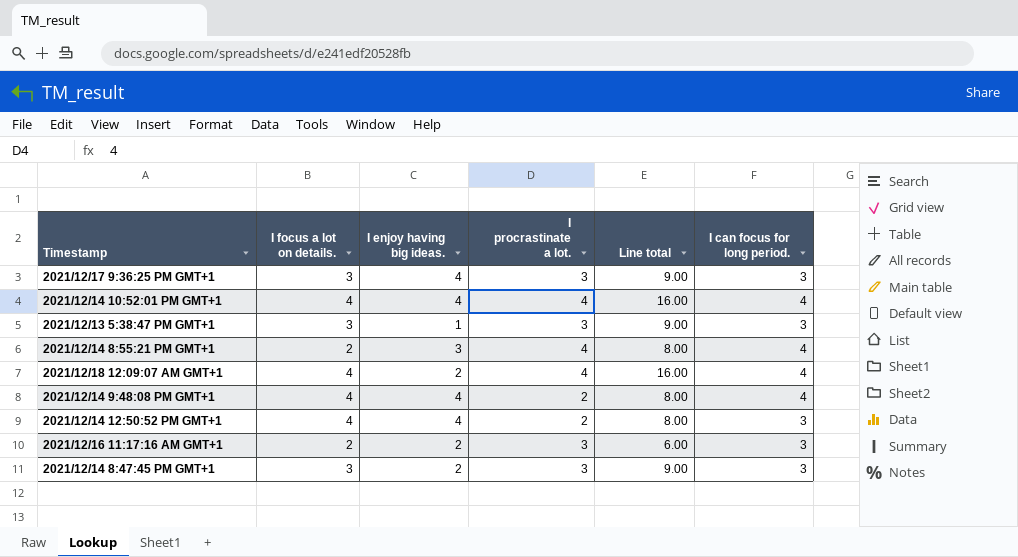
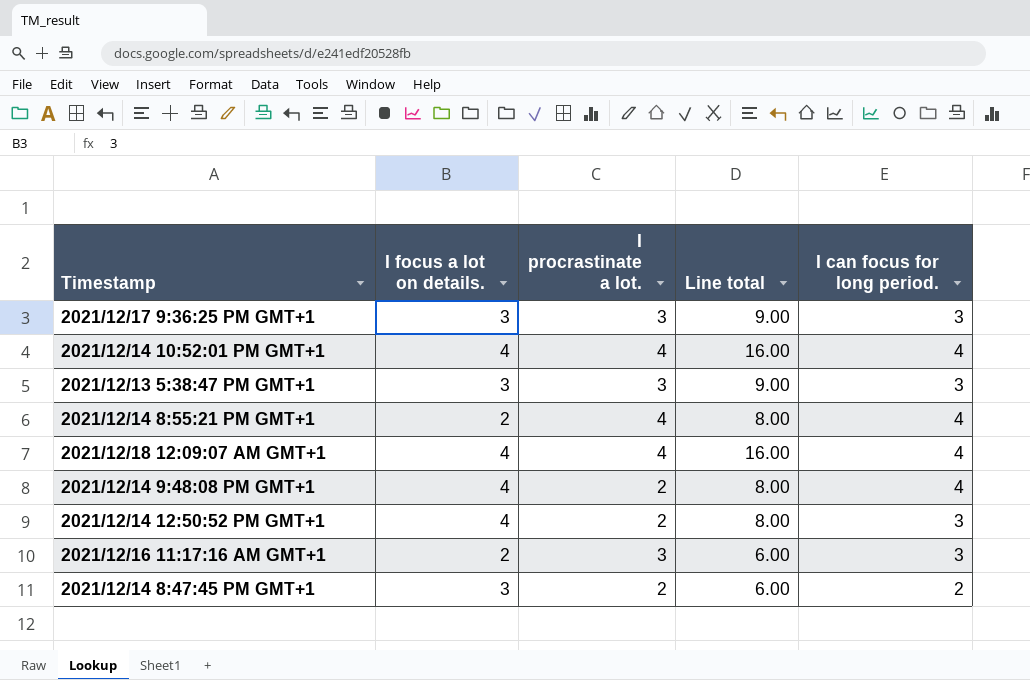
column I enjoy having big ideas. | position: 3 -> none
2021/12/14 8:47:45 PM GMT+1 | I procrastinate a lot.: 3 -> 2
2021/12/14 8:47:45 PM GMT+1 | Line total: 9.00 -> 6.00
2021/12/14 8:47:45 PM GMT+1 | I can focus for long period.: 3 -> 2

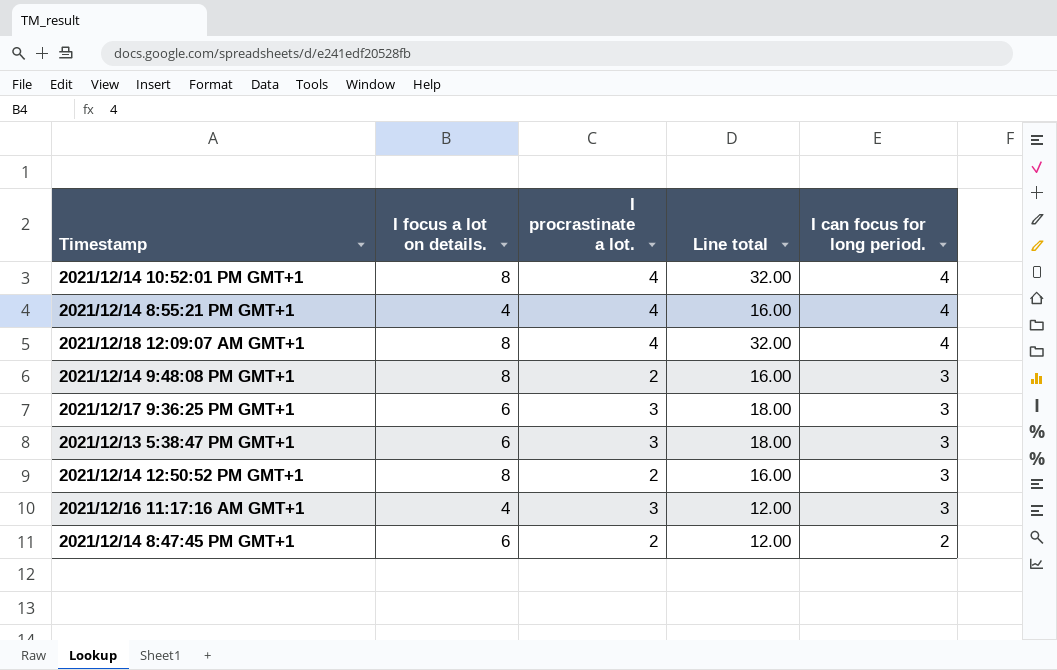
row order: none -> I can focus for long period. descending
2021/12/14 10:52:01 PM GMT+1 | I focus a lot on details.: 4 -> 8
2021/12/14 10:52:01 PM GMT+1 | Line total: 16.00 -> 32.00
2021/12/14 8:55:21 PM GMT+1 | I focus a lot on details.: 2 -> 4
2021/12/14 8:55:21 PM GMT+1 | Line total: 8.00 -> 16.00
2021/12/18 12:09:07 AM GMT+1 | I focus a lot on details.: 4 -> 8
2021/12/18 12:09:07 AM GMT+1 | Line total: 16.00 -> 32.00
2021/12/14 9:48:08 PM GMT+1 | I focus a lot on details.: 4 -> 8
2021/12/14 9:48:08 PM GMT+1 | Line total: 8.00 -> 16.00
2021/12/14 9:48:08 PM GMT+1 | I can focus for long period.: 4 -> 3
2021/12/17 9:36:25 PM GMT+1 | I focus a lot on details.: 3 -> 6
2021/12/17 9:36:25 PM GMT+1 | Line total: 9.00 -> 18.00
2021/12/13 5:38:47 PM GMT+1 | I focus a lot on details.: 3 -> 6
2021/12/13 5:38:47 PM GMT+1 | Line total: 9.00 -> 18.00
2021/12/14 12:50:52 PM GMT+1 | I focus a lot on details.: 4 -> 8
2021/12/14 12:50:52 PM GMT+1 | Line total: 8.00 -> 16.00
2021/12/16 11:17:16 AM GMT+1 | I focus a lot on details.: 2 -> 4
2021/12/16 11:17:16 AM GMT+1 | Line total: 6.00 -> 12.00
2021/12/14 8:47:45 PM GMT+1 | I focus a lot on details.: 3 -> 6
2021/12/14 8:47:45 PM GMT+1 | Line total: 6.00 -> 12.00

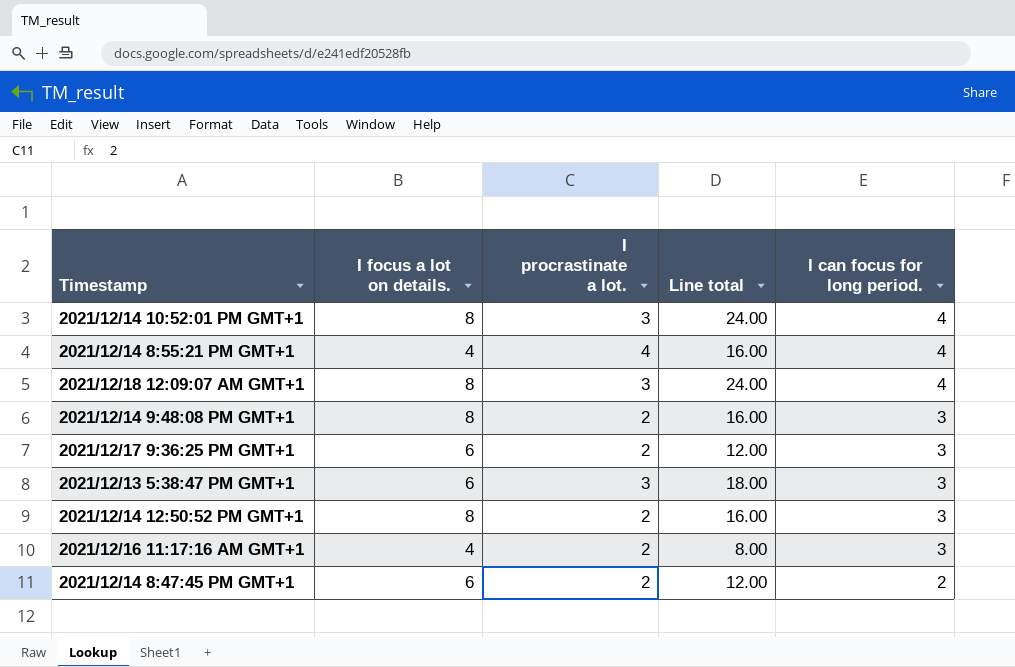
2021/12/14 10:52:01 PM GMT+1 | I procrastinate a lot.: 4 -> 3
2021/12/14 10:52:01 PM GMT+1 | Line total: 32.00 -> 24.00
2021/12/18 12:09:07 AM GMT+1 | I procrastinate a lot.: 4 -> 3
2021/12/18 12:09:07 AM GMT+1 | Line total: 32.00 -> 24.00
2021/12/17 9:36:25 PM GMT+1 | I procrastinate a lot.: 3 -> 2
2021/12/17 9:36:25 PM GMT+1 | Line total: 18.00 -> 12.00
2021/12/16 11:17:16 AM GMT+1 | I procrastinate a lot.: 3 -> 2
2021/12/16 11:17:16 AM GMT+1 | Line total: 12.00 -> 8.00

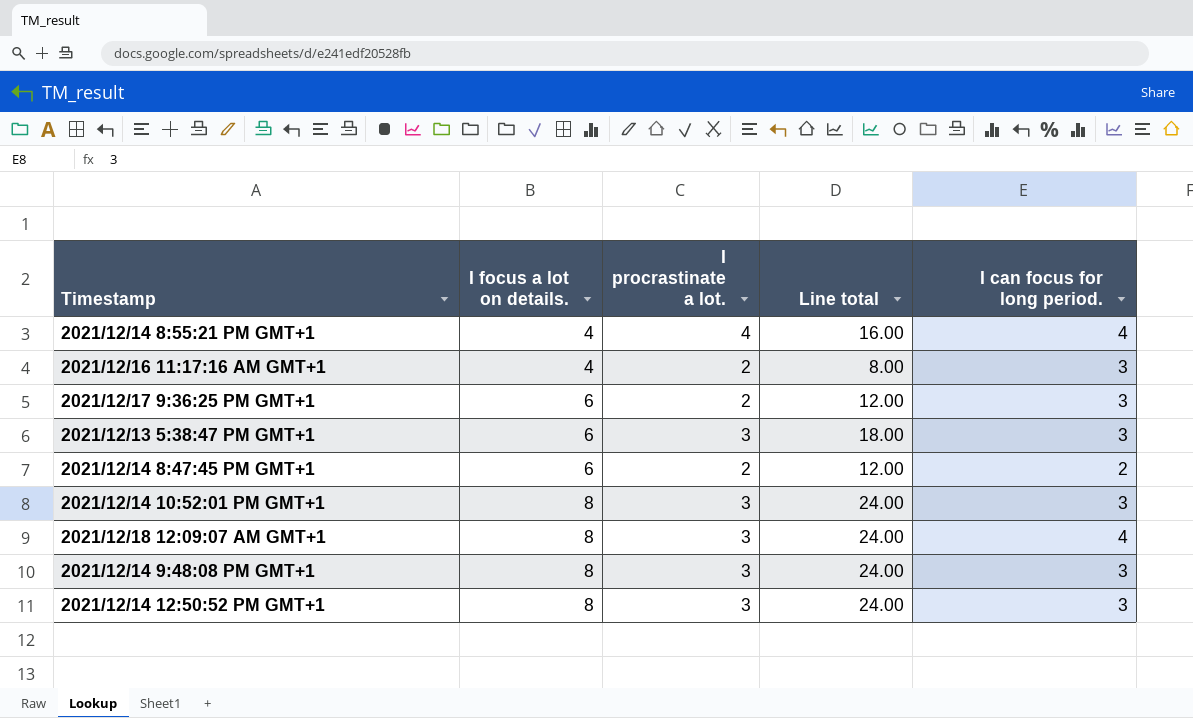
row order: I can focus for long period. descending -> I focus a lot on details. ascending
2021/12/14 10:52:01 PM GMT+1 | I can focus for long period.: 4 -> 3
2021/12/14 9:48:08 PM GMT+1 | I procrastinate a lot.: 2 -> 3
2021/12/14 9:48:08 PM GMT+1 | Line total: 16.00 -> 24.00
2021/12/14 12:50:52 PM GMT+1 | I procrastinate a lot.: 2 -> 3
2021/12/14 12:50:52 PM GMT+1 | Line total: 16.00 -> 24.00

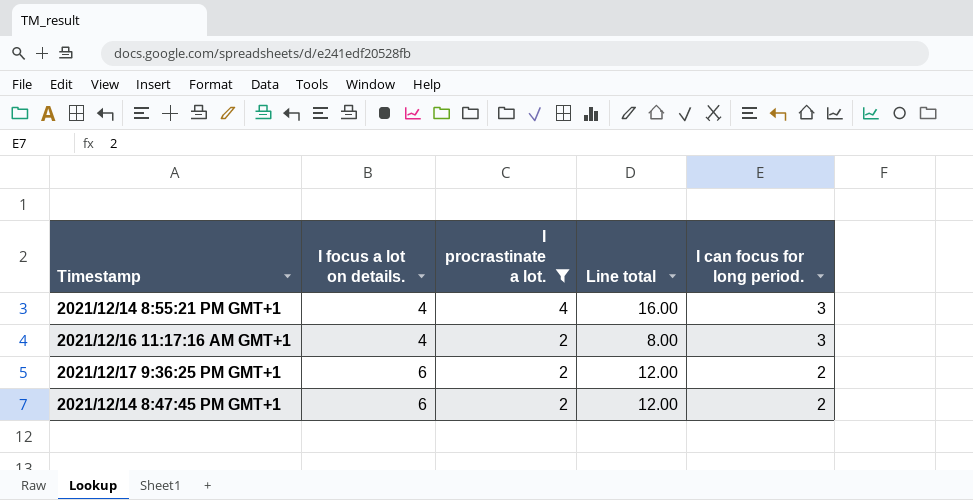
filter: none -> I procrastinate a lot. != 3
2021/12/14 8:55:21 PM GMT+1 | I can focus for long period.: 4 -> 3
2021/12/17 9:36:25 PM GMT+1 | I can focus for long period.: 3 -> 2

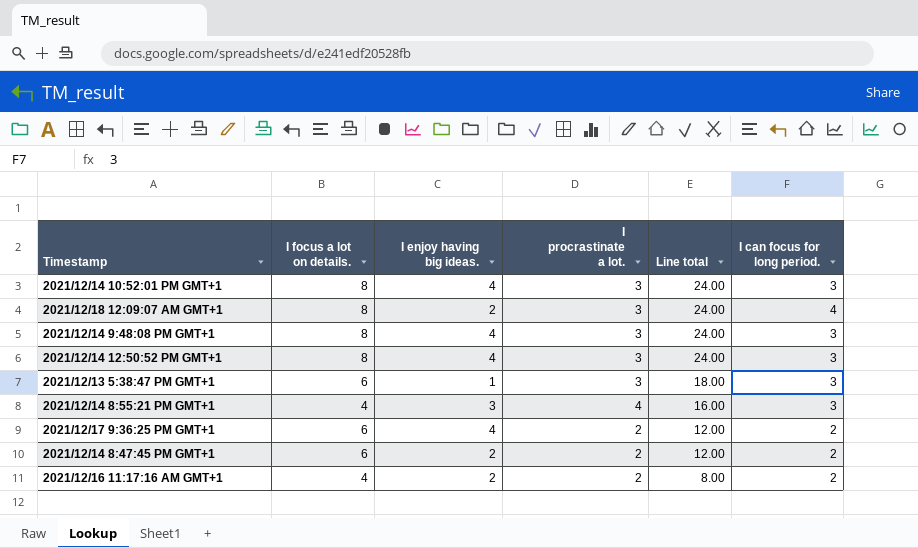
filter: I procrastinate a lot. != 3 -> none
row order: I focus a lot on details. ascending -> Line total descending
column I enjoy having big ideas. | position: none -> 3
2021/12/16 11:17:16 AM GMT+1 | I can focus for long period.: 3 -> 2

